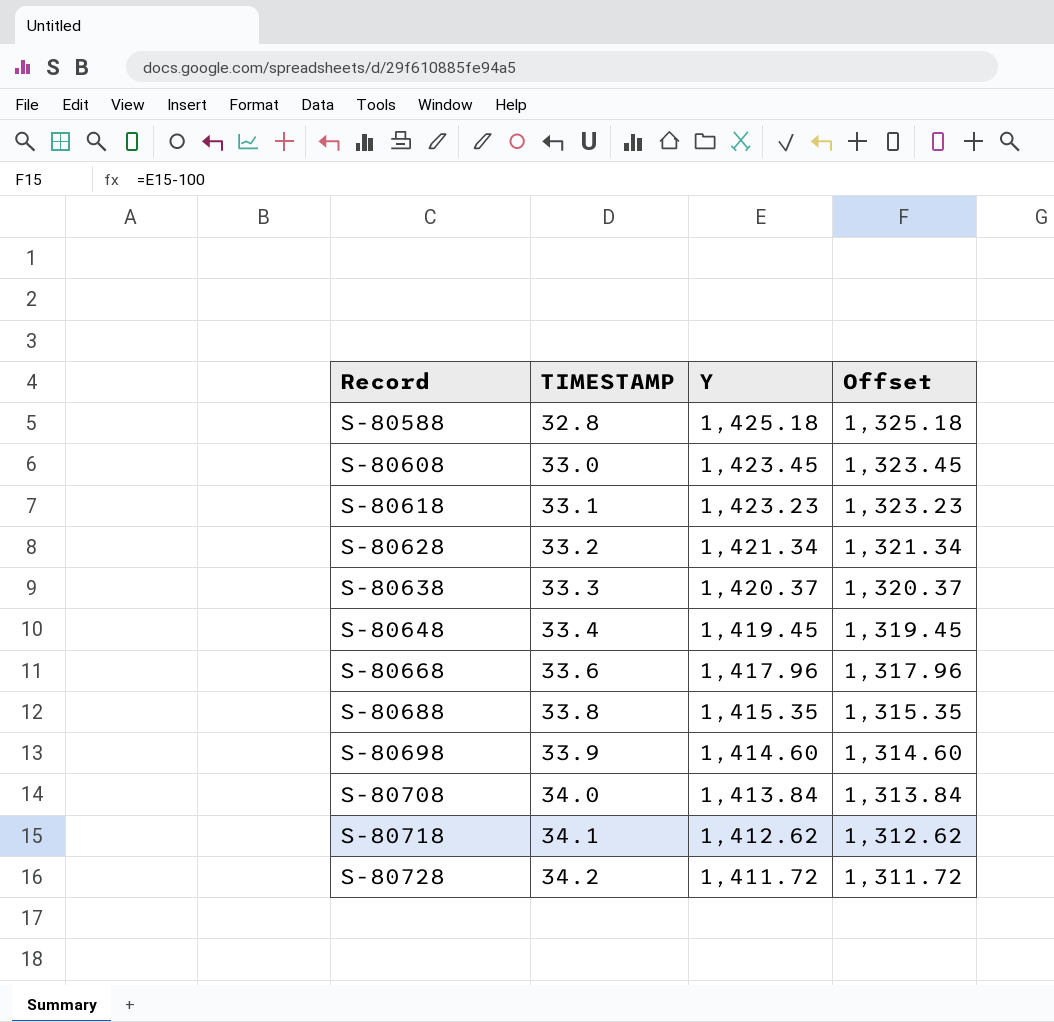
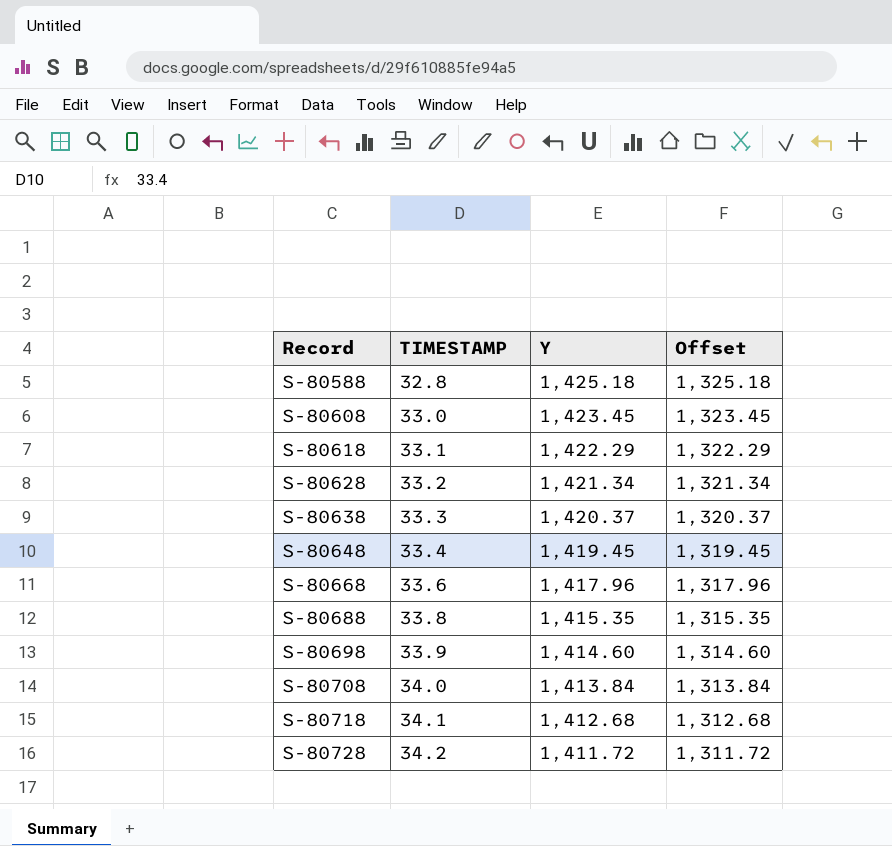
S-80618 | Y: 1,423.23 -> 1,422.29
S-80618 | Offset: 1,323.23 -> 1,322.29
S-80718 | Y: 1,412.62 -> 1,412.68
S-80718 | Offset: 1,312.62 -> 1,312.68

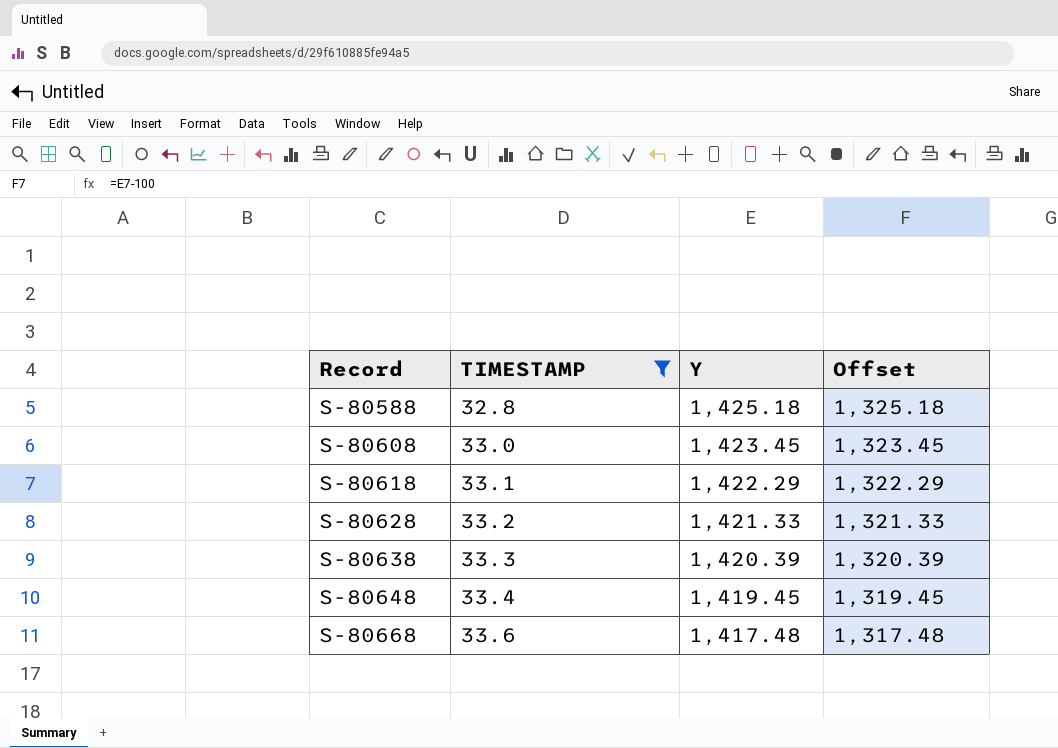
filter: none -> TIMESTAMP <= 33.6
S-80628 | Y: 1,421.34 -> 1,421.33
S-80628 | Offset: 1,321.34 -> 1,321.33
S-80638 | Y: 1,420.37 -> 1,420.39
S-80638 | Offset: 1,320.37 -> 1,320.39
S-80668 | Y: 1,417.96 -> 1,417.48
S-80668 | Offset: 1,317.96 -> 1,317.48

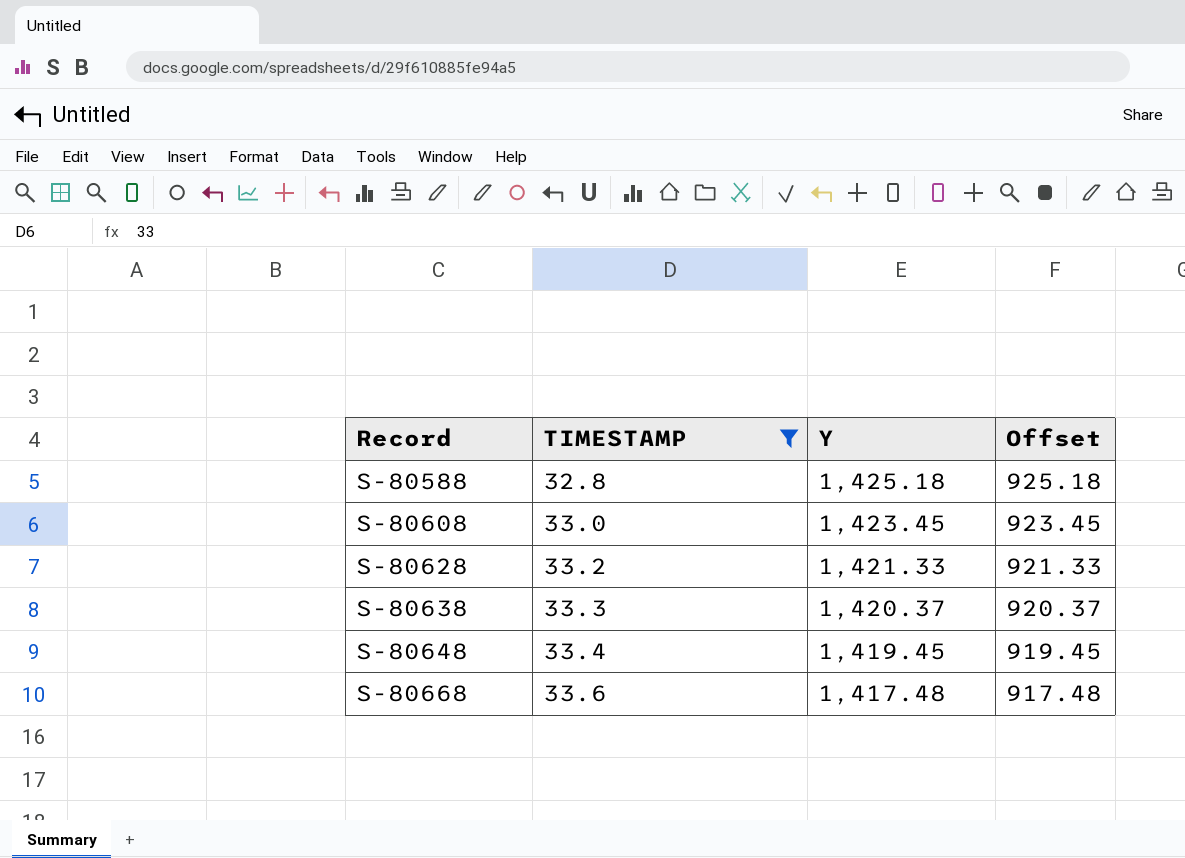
column Offset | formula: [Y] - 100 -> [Y] - 500
row S-80618: 33.1 | 1,422.29 | 1,322.29 -> none
S-80638 | Y: 1,420.39 -> 1,420.37

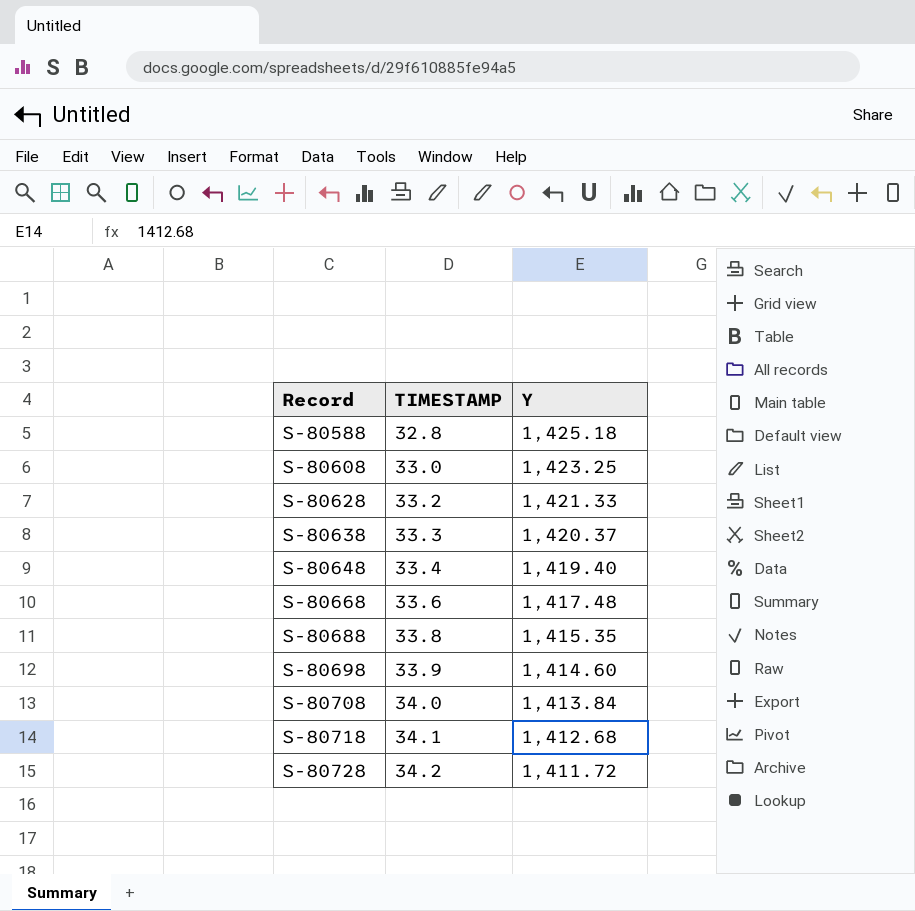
filter: TIMESTAMP <= 33.6 -> none
column Offset | formula: [Y] - 500 -> none
S-80608 | Y: 1,423.45 -> 1,423.25
S-80648 | Y: 1,419.45 -> 1,419.40

